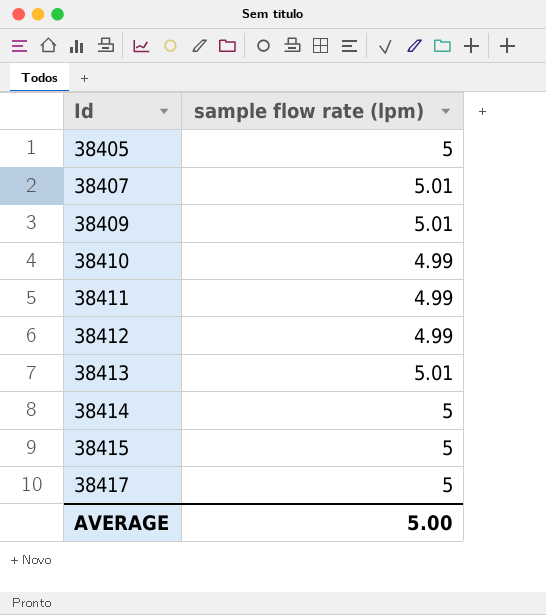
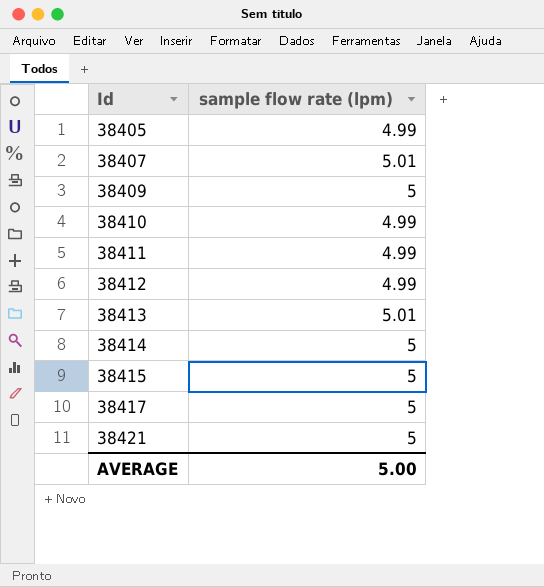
38405 | sample flow rate (lpm): 5 -> 4.99
38409 | sample flow rate (lpm): 5.01 -> 5
row 38421: none -> 5

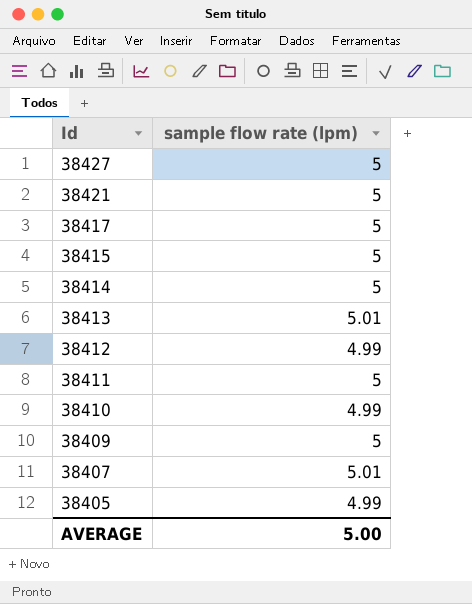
row order: Id ascending -> Id descending
row 38427: none -> 5
38411 | sample flow rate (lpm): 4.99 -> 5

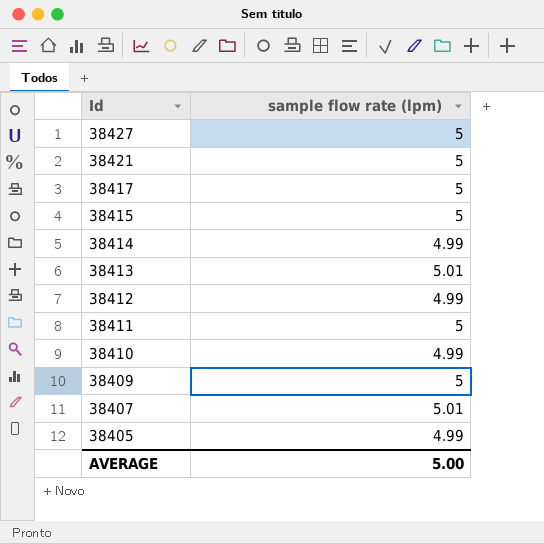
38414 | sample flow rate (lpm): 5 -> 4.99

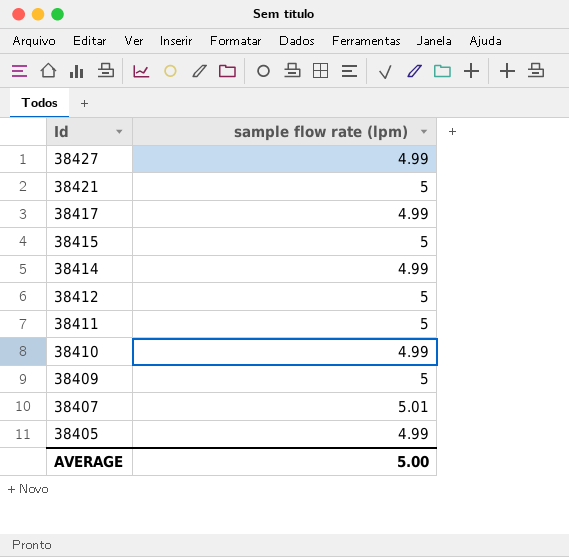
row 38413: 5.01 -> none
38427 | sample flow rate (lpm): 5 -> 4.99
38417 | sample flow rate (lpm): 5 -> 4.99
38412 | sample flow rate (lpm): 4.99 -> 5

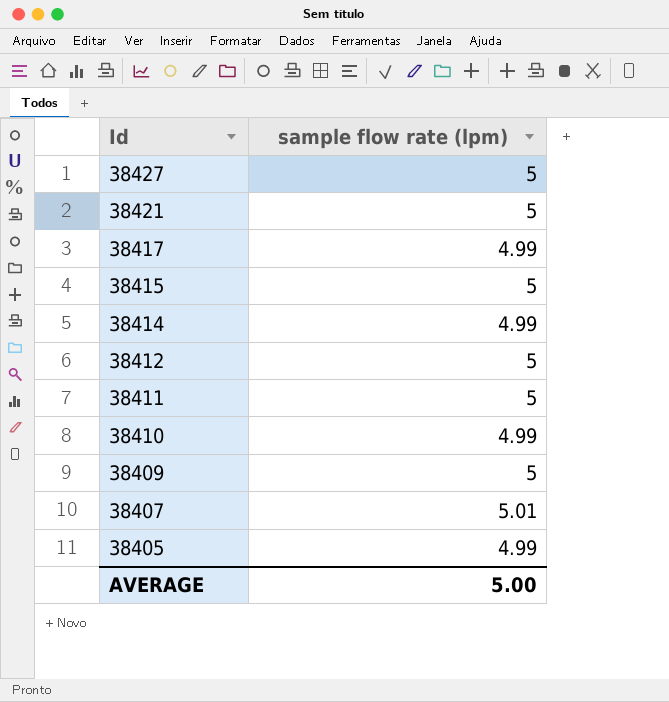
38427 | sample flow rate (lpm): 4.99 -> 5

